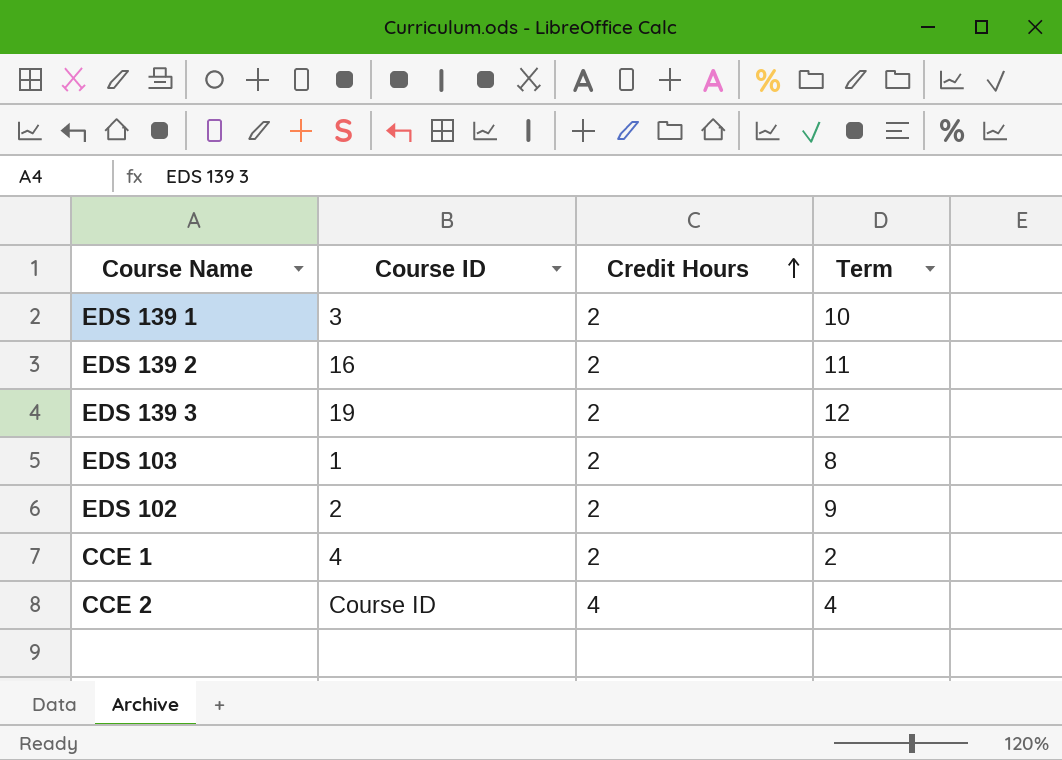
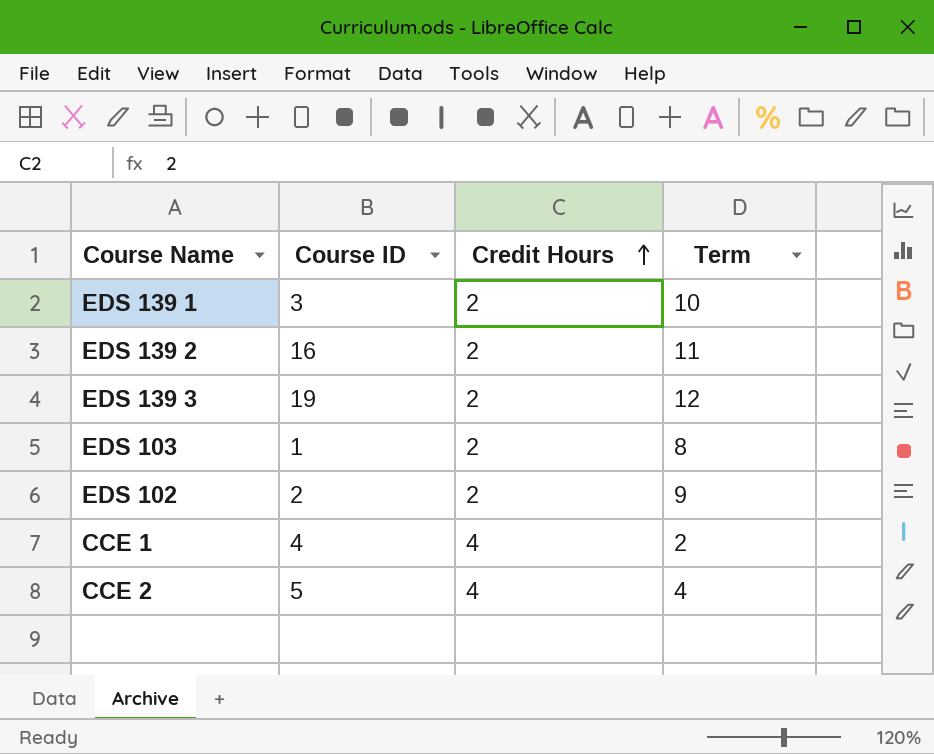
CCE 1 | Credit Hours: 2 -> 4
CCE 2 | Course ID: Course ID -> 5

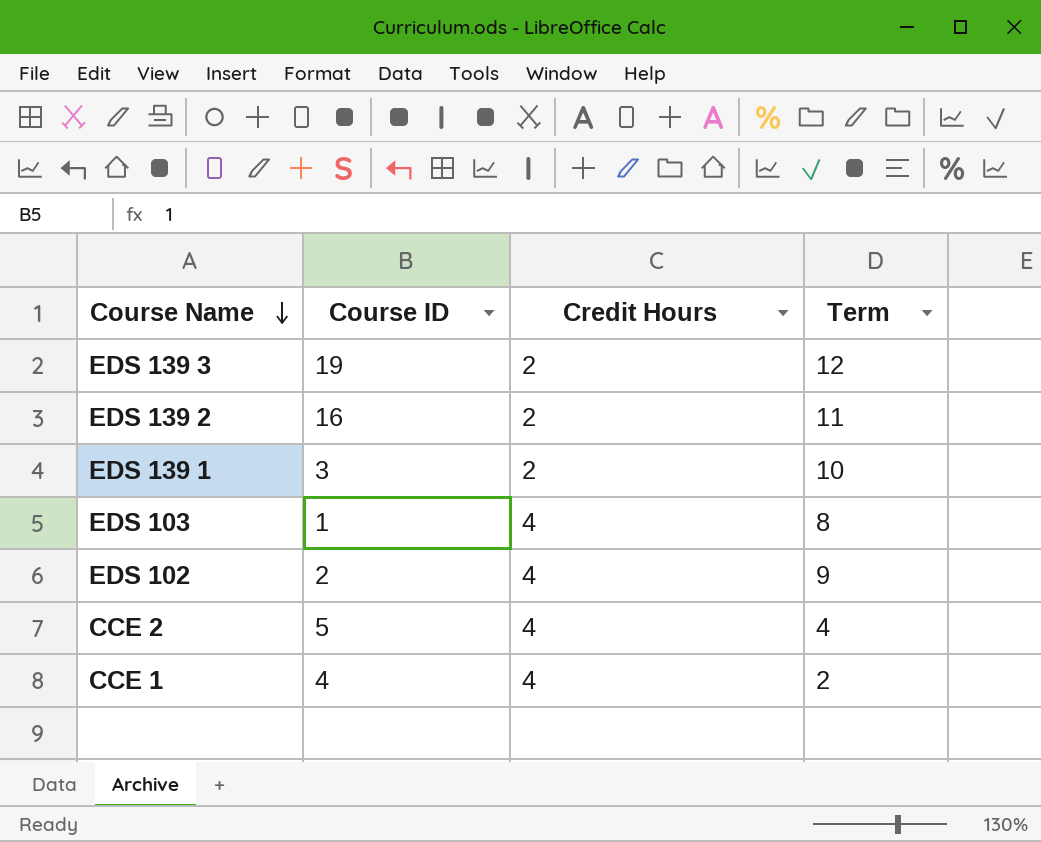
row order: Credit Hours ascending -> Course Name descending
EDS 103 | Credit Hours: 2 -> 4
EDS 102 | Credit Hours: 2 -> 4

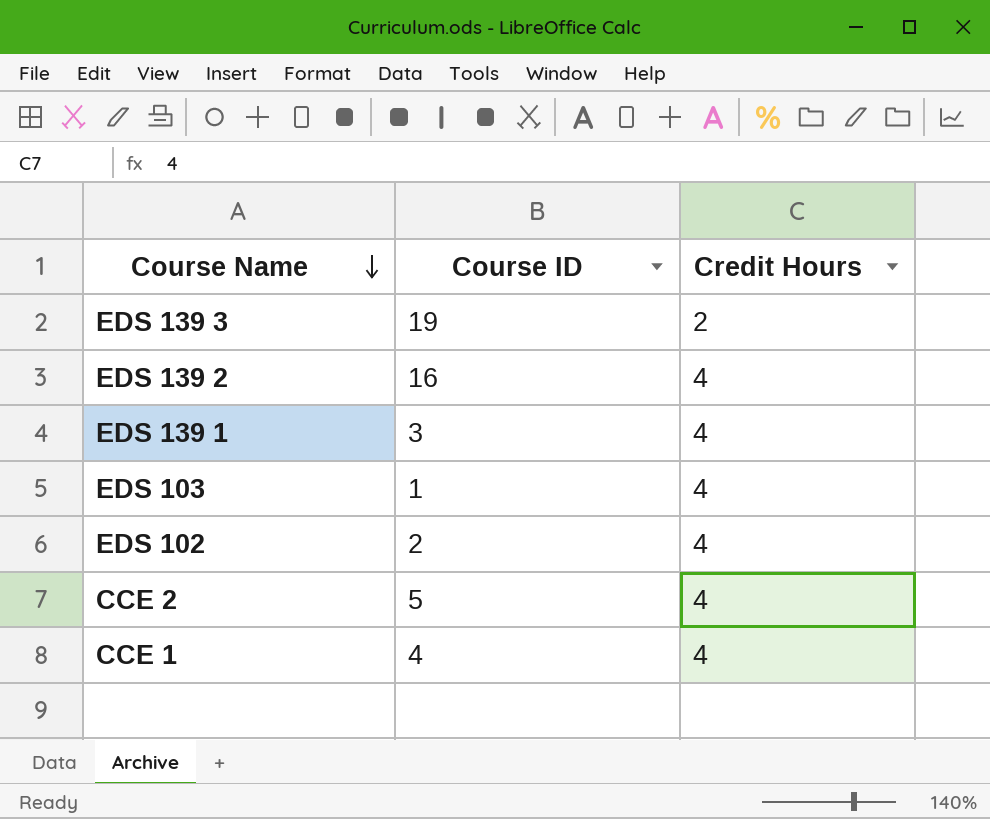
column Term | position: 4 -> none
EDS 139 2 | Credit Hours: 2 -> 4
EDS 139 1 | Credit Hours: 2 -> 4

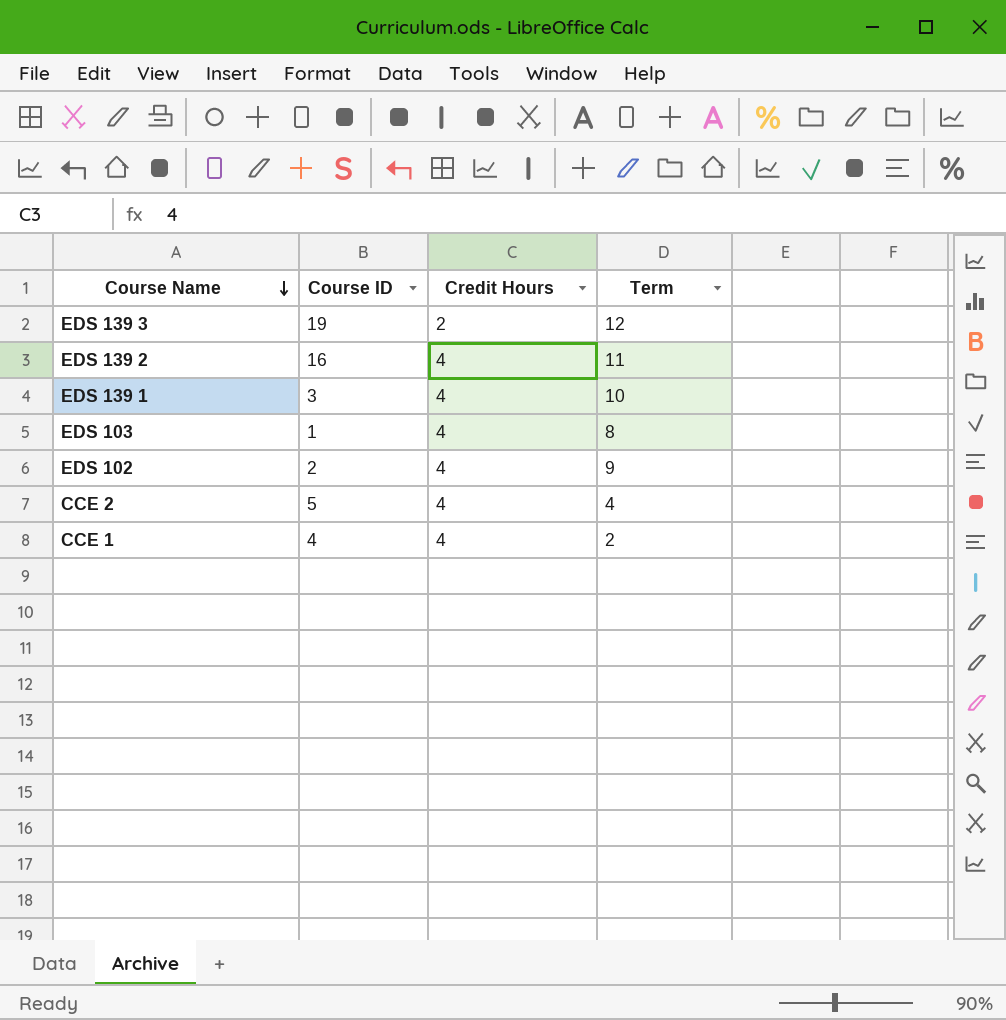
column Term | position: none -> 4

